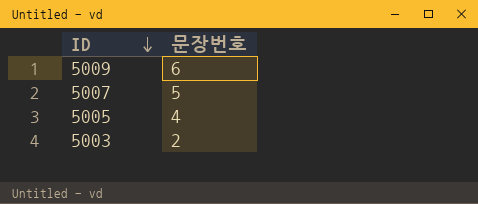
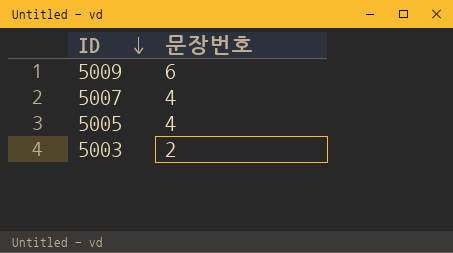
5007 | 문장번호: 5 -> 4

